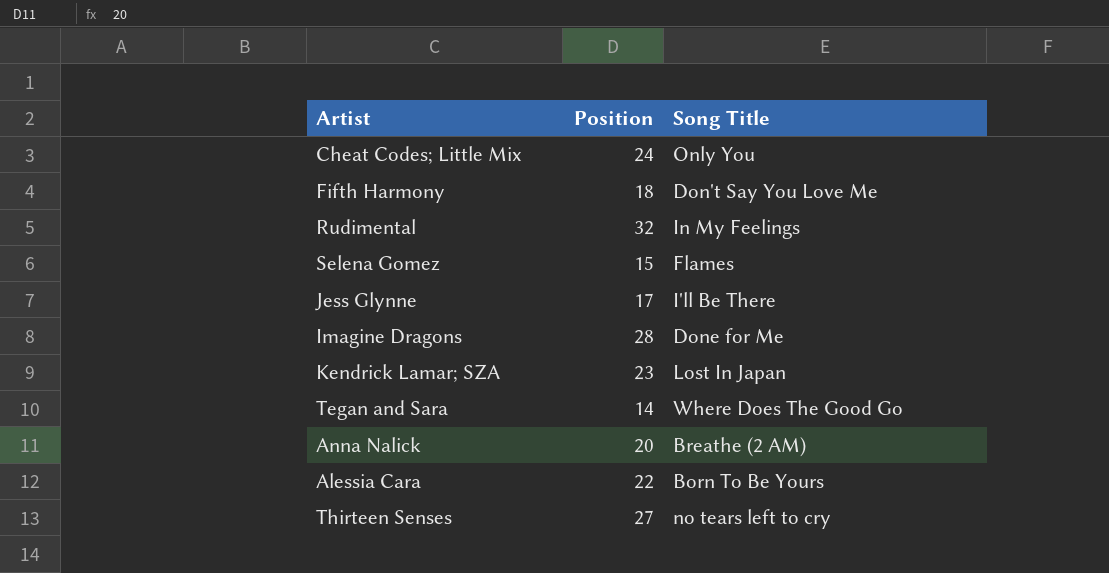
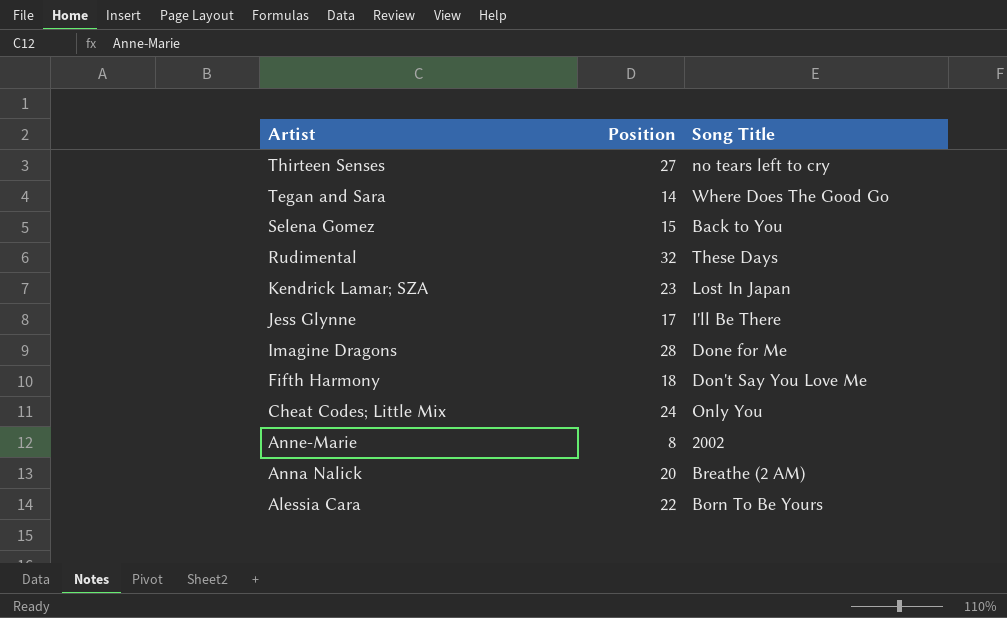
row order: none -> Artist descending
Selena Gomez | Song Title: Flames -> Back to You
Rudimental | Song Title: In My Feelings -> These Days
row Anne-Marie: none -> 8 | 2002

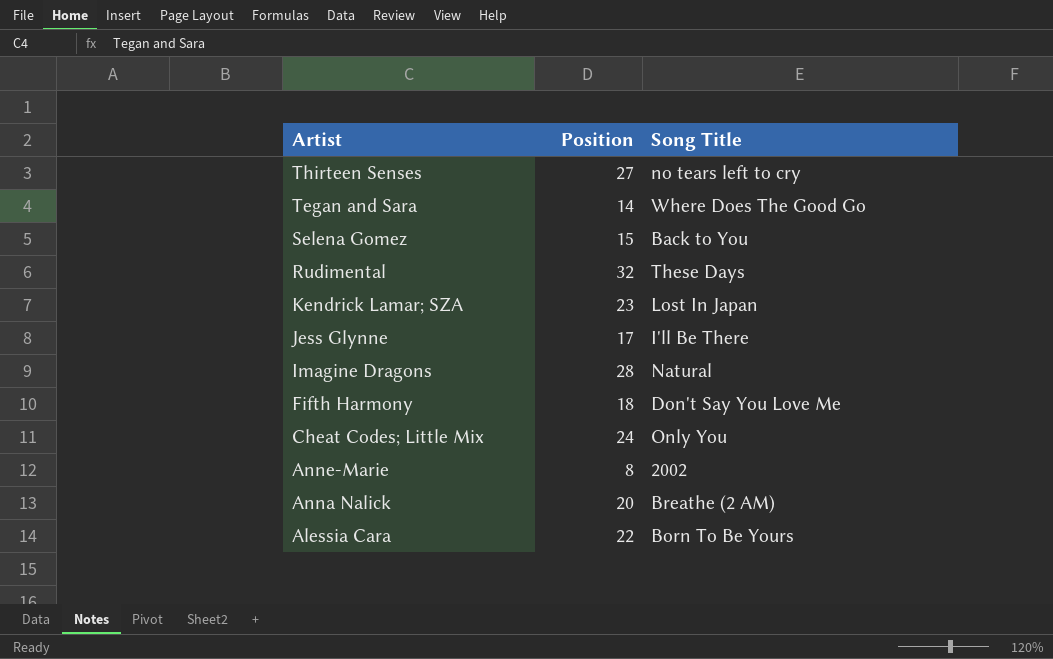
Imagine Dragons | Song Title: Done for Me -> Natural

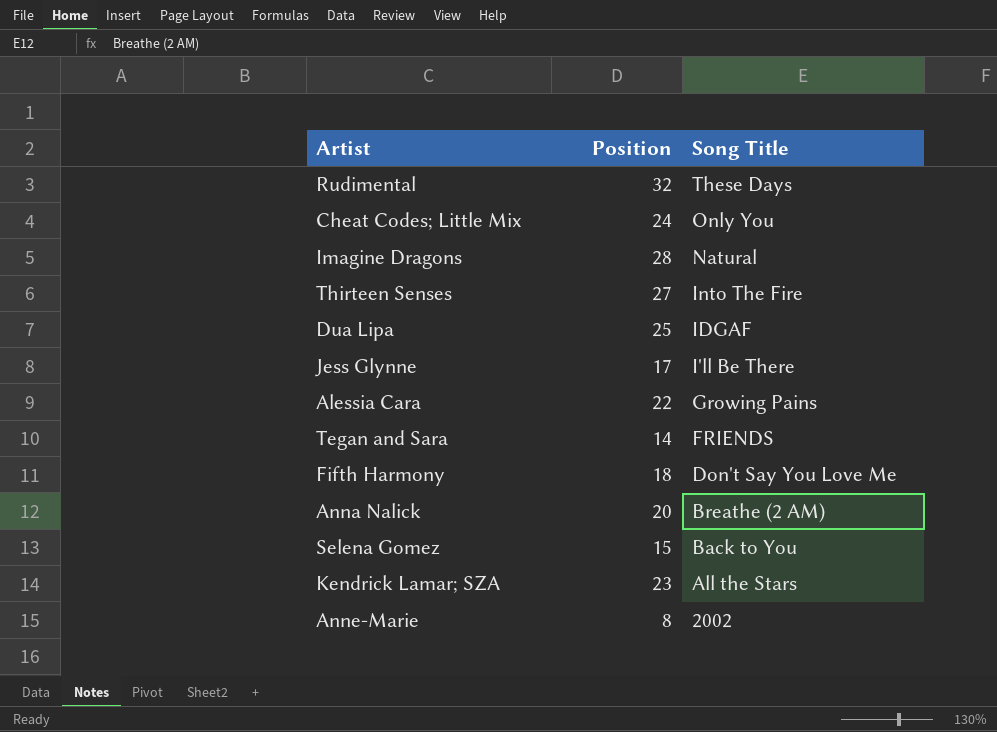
row order: Artist descending -> Song Title descending
Thirteen Senses | Song Title: no tears left to cry -> Into The Fire
row Dua Lipa: none -> 25 | IDGAF
Alessia Cara | Song Title: Born To Be Yours -> Growing Pains
Tegan and Sara | Song Title: Where Does The Good Go -> FRIENDS
Kendrick Lamar; SZA | Song Title: Lost In Japan -> All the Stars

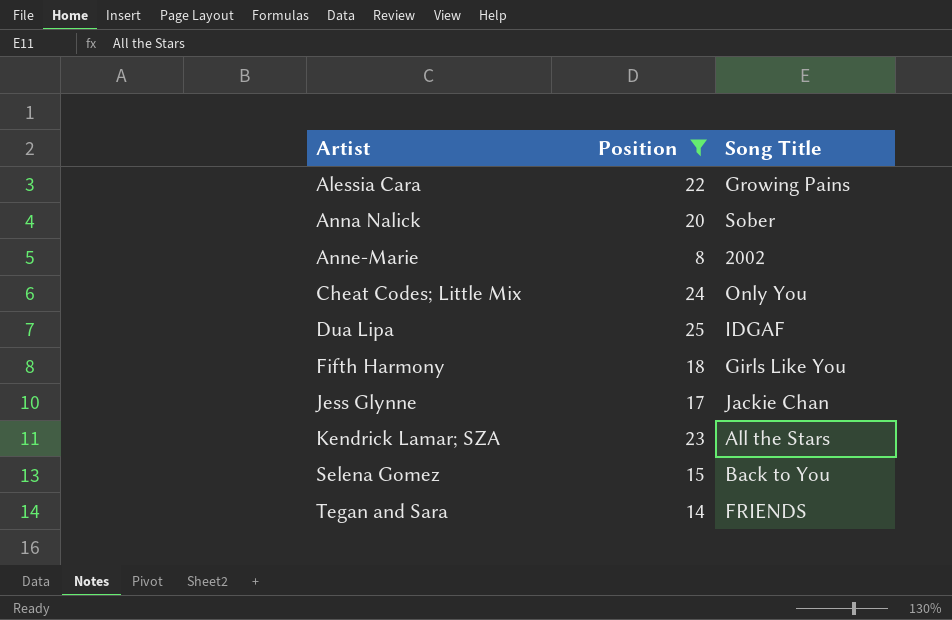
filter: none -> Position <= 25
row order: Song Title descending -> Artist ascending
Anna Nalick | Song Title: Breathe (2 AM) -> Sober
Fifth Harmony | Song Title: Don't Say You Love Me -> Girls Like You
Jess Glynne | Song Title: I'll Be There -> Jackie Chan

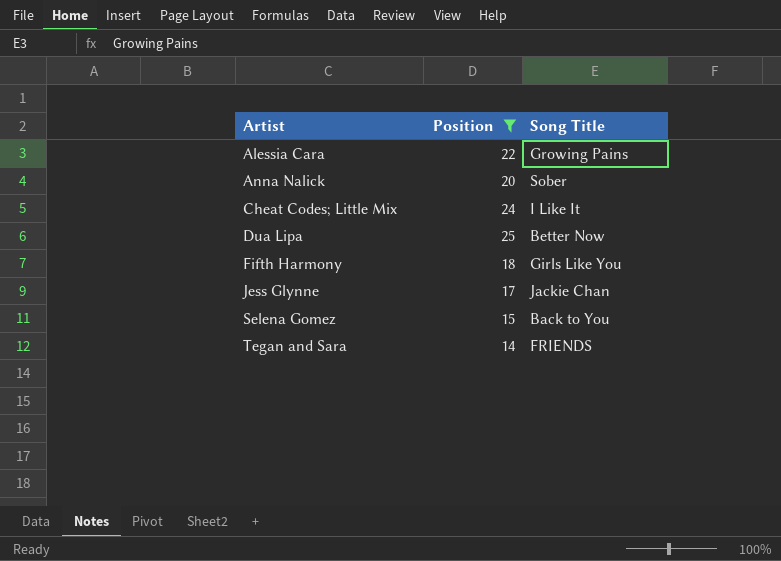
row Anne-Marie: 8 | 2002 -> none
row Kendrick Lamar; SZA: 23 | All the Stars -> none
Cheat Codes; Little Mix | Song Title: Only You -> I Like It
Dua Lipa | Song Title: IDGAF -> Better Now

